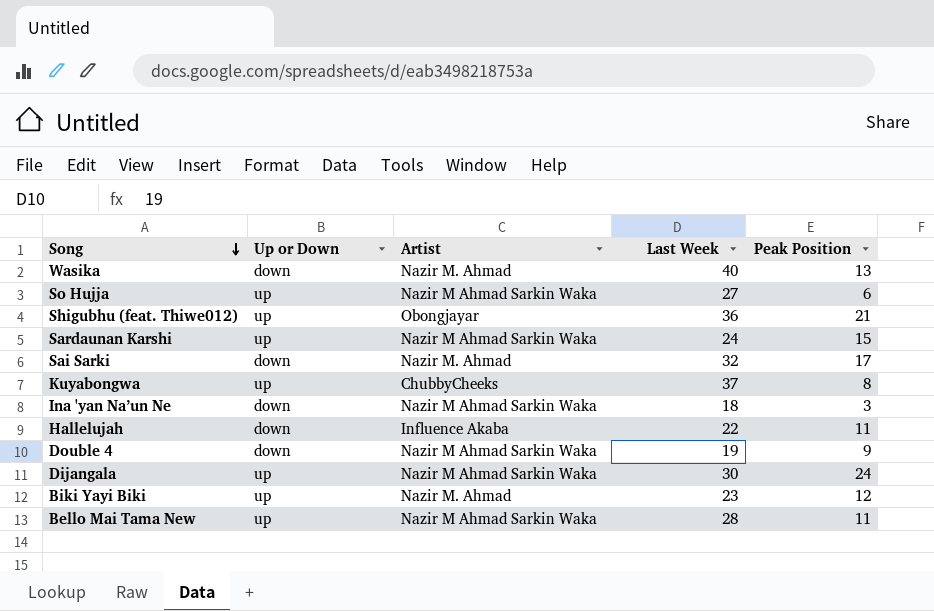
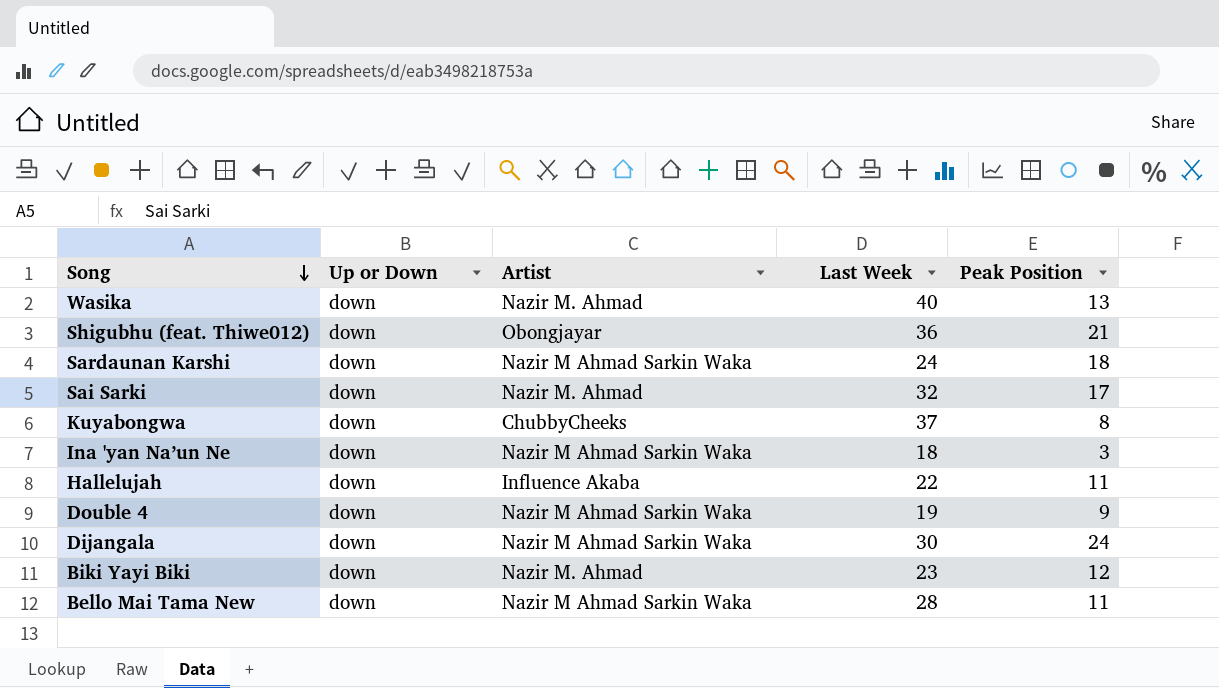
row So Hujja: up | Nazir M Ahmad Sarkin Waka | 27 | 6 -> none
Shigubhu (feat. Thiwe012) | Up or Down: up -> down
Sardaunan Karshi | Up or Down: up -> down
Sardaunan Karshi | Peak Position: 15 -> 18
Kuyabongwa | Up or Down: up -> down
Dijangala | Up or Down: up -> down
Biki Yayi Biki | Up or Down: up -> down
Bello Mai Tama New | Up or Down: up -> down

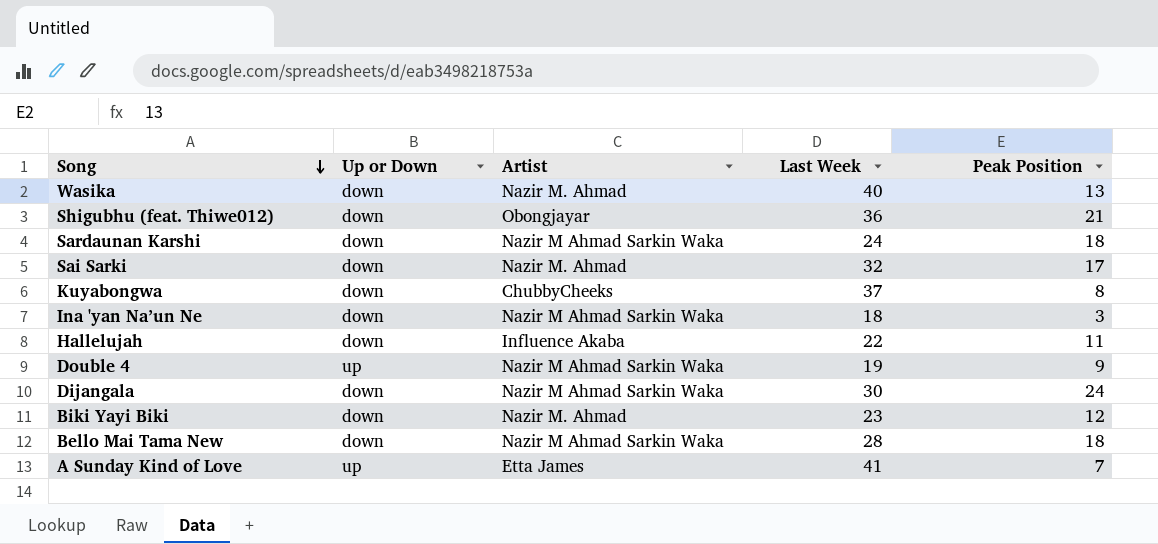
Double 4 | Up or Down: down -> up
Bello Mai Tama New | Peak Position: 11 -> 18
row A Sunday Kind of Love: none -> up | Etta James | 41 | 7

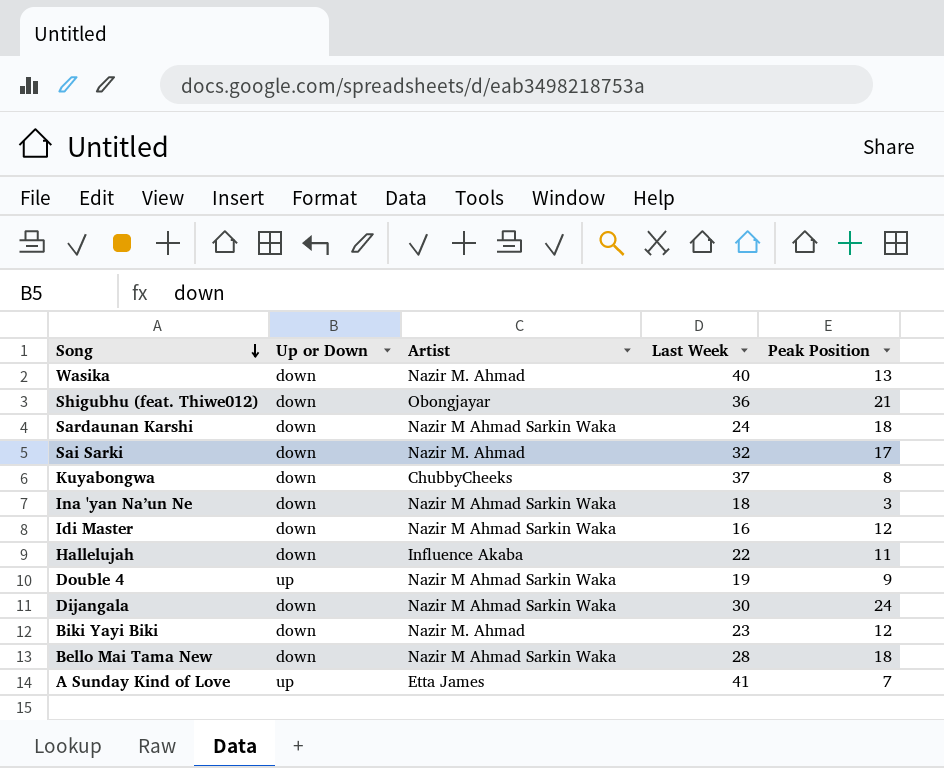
row Idi Master: none -> down | Nazir M Ahmad Sarkin Waka | 16 | 12

